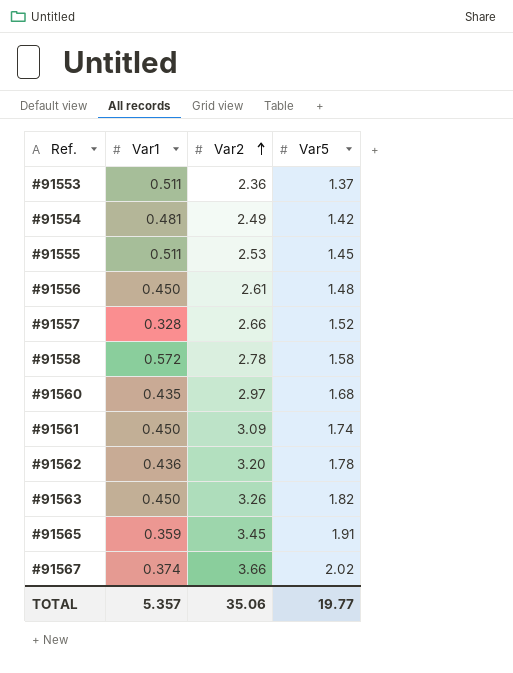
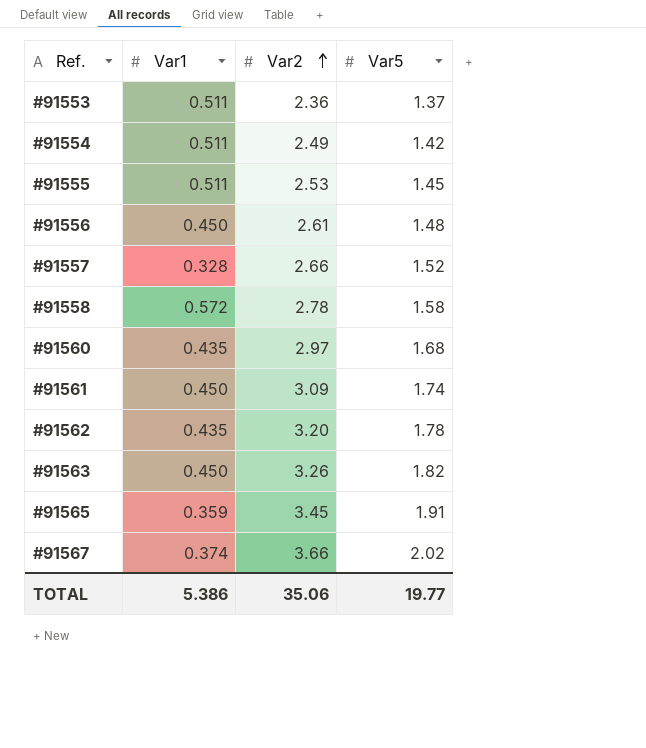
#91554 | Var1: 0.481 -> 0.511
#91562 | Var1: 0.436 -> 0.435
TOTAL | Var1: 5.357 -> 5.386

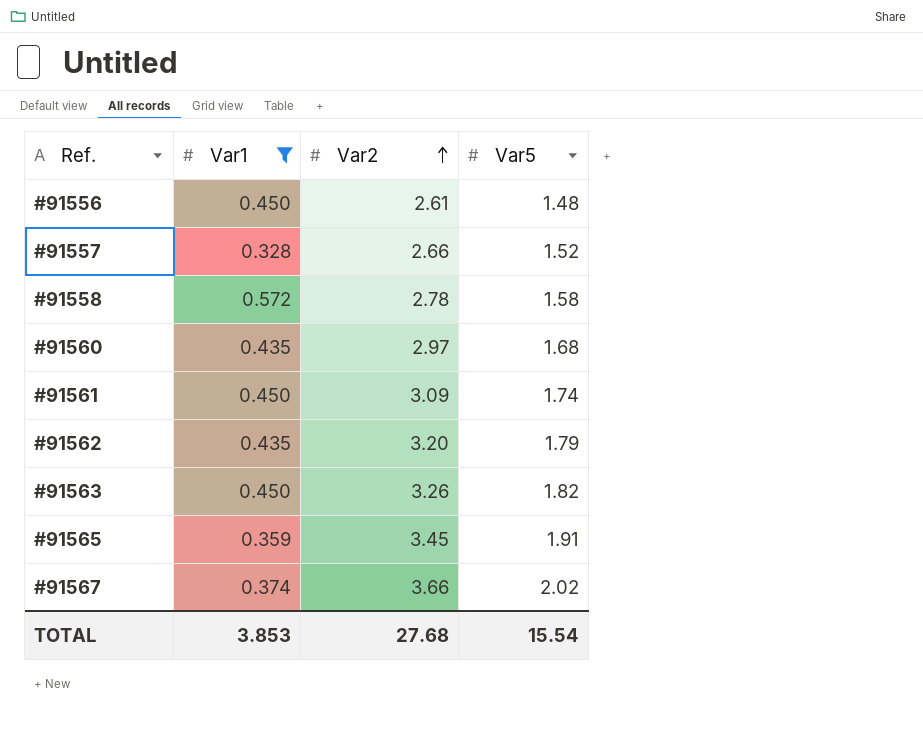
filter: none -> Var1 != 0.511
#91562 | Var5: 1.78 -> 1.79
TOTAL | Var1: 5.386 -> 3.853
TOTAL | Var2: 35.06 -> 27.68
TOTAL | Var5: 19.77 -> 15.54

